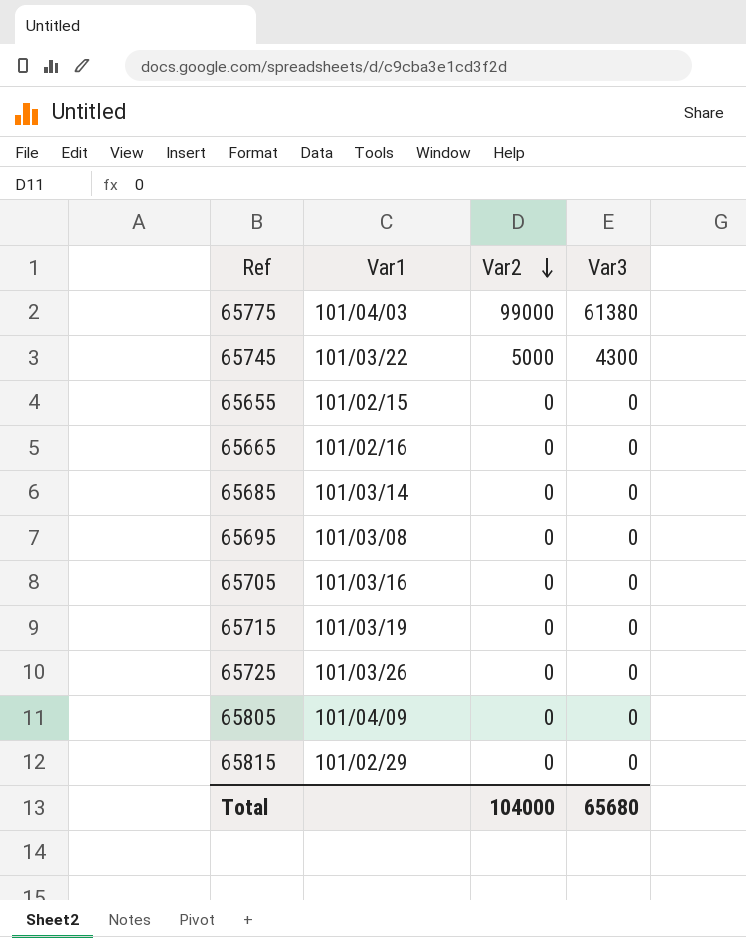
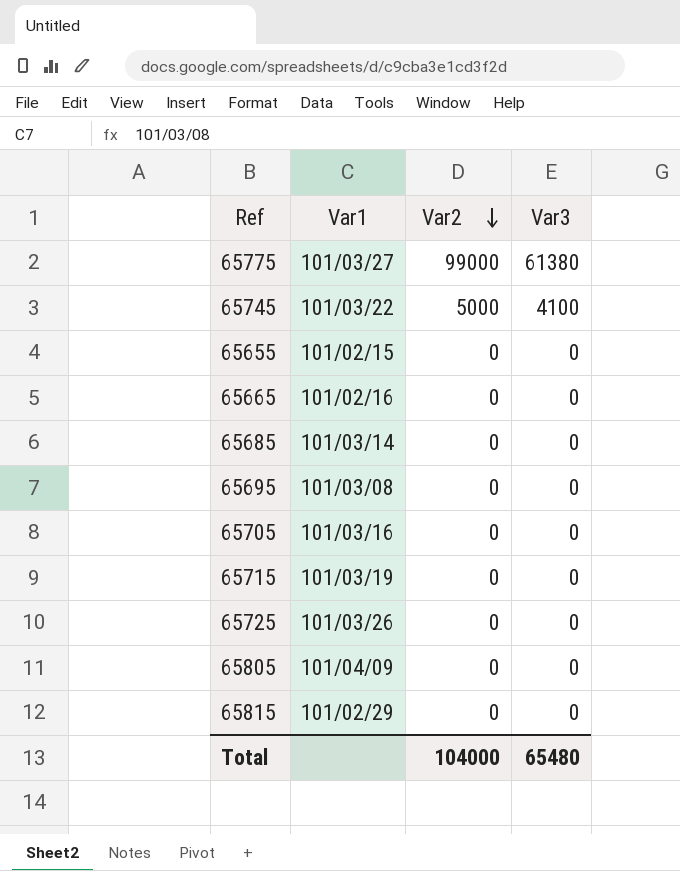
65775 | Var1: 101/04/03 -> 101/03/27
65745 | Var3: 4300 -> 4100
Total | Var3: 65680 -> 65480

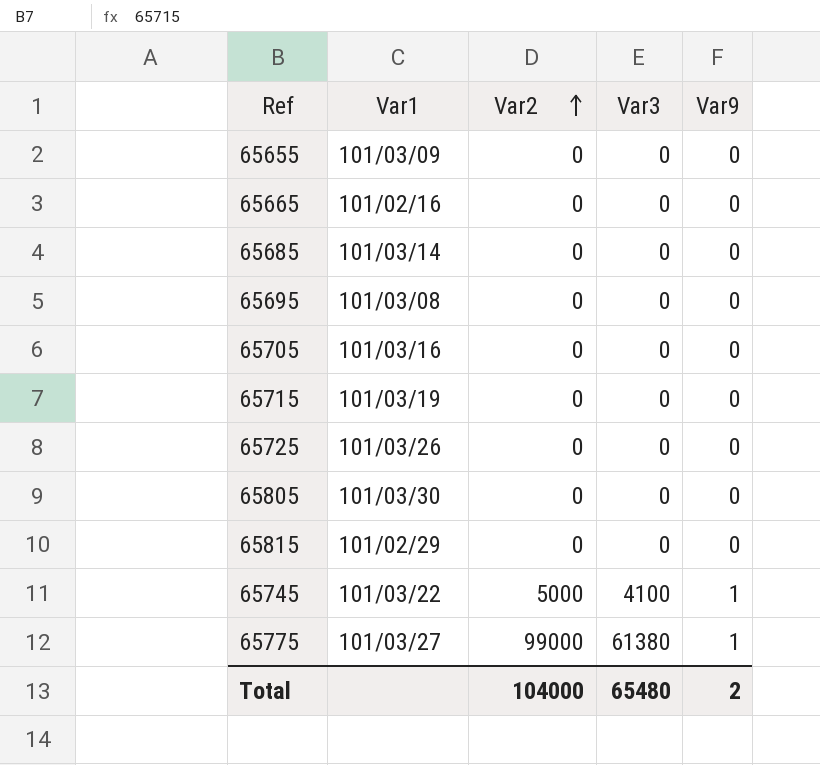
row order: Var2 descending -> Var2 ascending
column Var9 | position: none -> 5
65655 | Var1: 101/02/15 -> 101/03/09
65805 | Var1: 101/04/09 -> 101/03/30

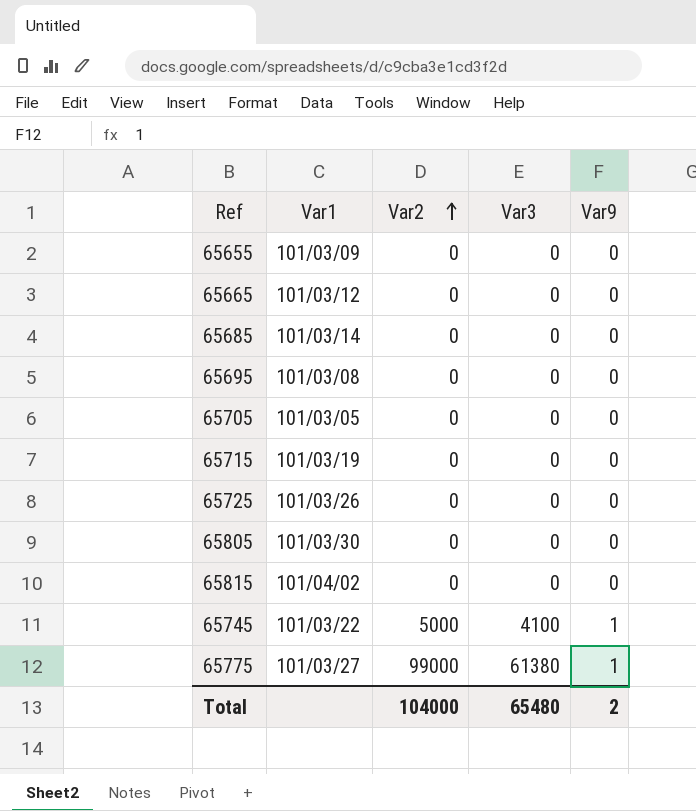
65665 | Var1: 101/02/16 -> 101/03/12
65705 | Var1: 101/03/16 -> 101/03/05
65815 | Var1: 101/02/29 -> 101/04/02

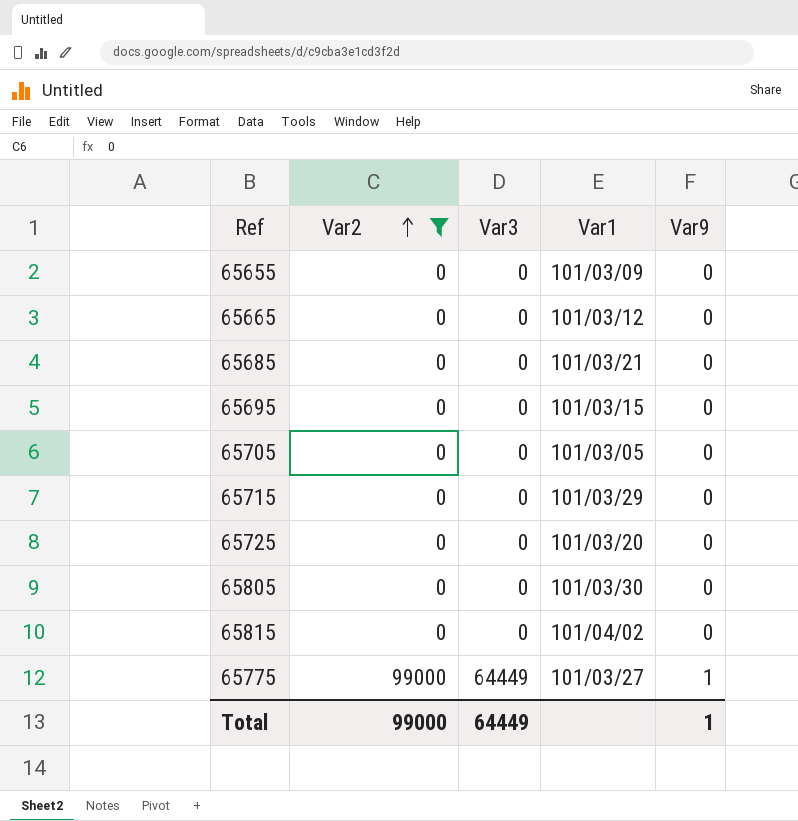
filter: none -> Var2 != 5000
column Var1 | position: 2 -> 4
65685 | Var1: 101/03/14 -> 101/03/21
65695 | Var1: 101/03/08 -> 101/03/15
65715 | Var1: 101/03/19 -> 101/03/29
65725 | Var1: 101/03/26 -> 101/03/20
65775 | Var3: 61380 -> 64449
Total | Var2: 104000 -> 99000
Total | Var3: 65480 -> 64449
Total | Var9: 2 -> 1

